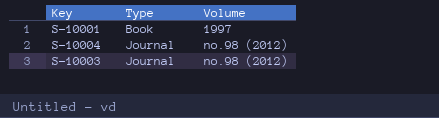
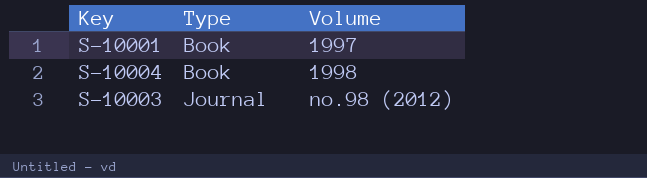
S-10004 | Type: Journal -> Book
S-10004 | Volume: no.98 (2012) -> 1998

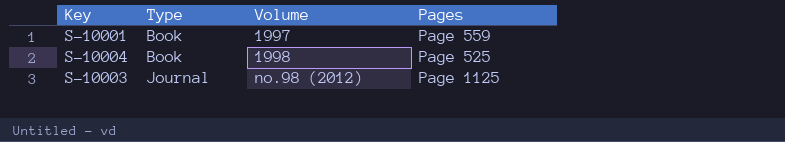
column Pages | position: none -> 4

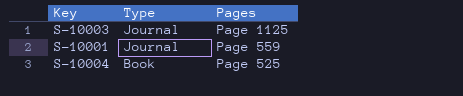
row order: Type ascending -> Type descending
column Volume | position: 3 -> none
S-10001 | Type: Book -> Journal

